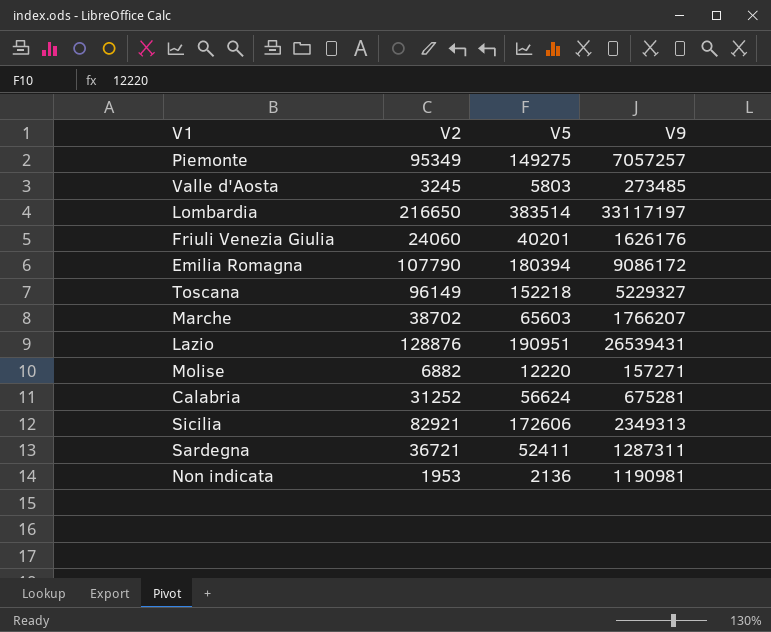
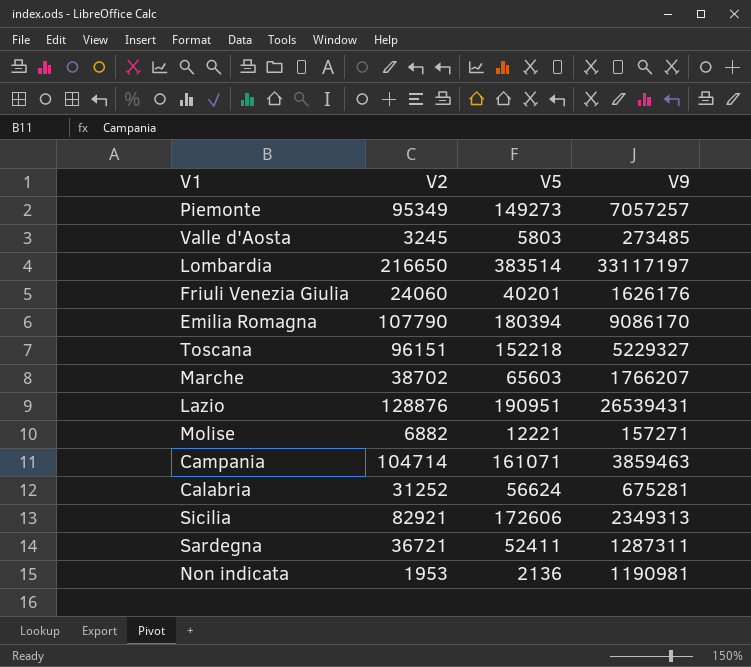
Piemonte | V5: 149275 -> 149273
Emilia Romagna | V9: 9086172 -> 9086170
Toscana | V2: 96149 -> 96151
Molise | V5: 12220 -> 12221
row Campania: none -> 104714 | 161071 | 3859463

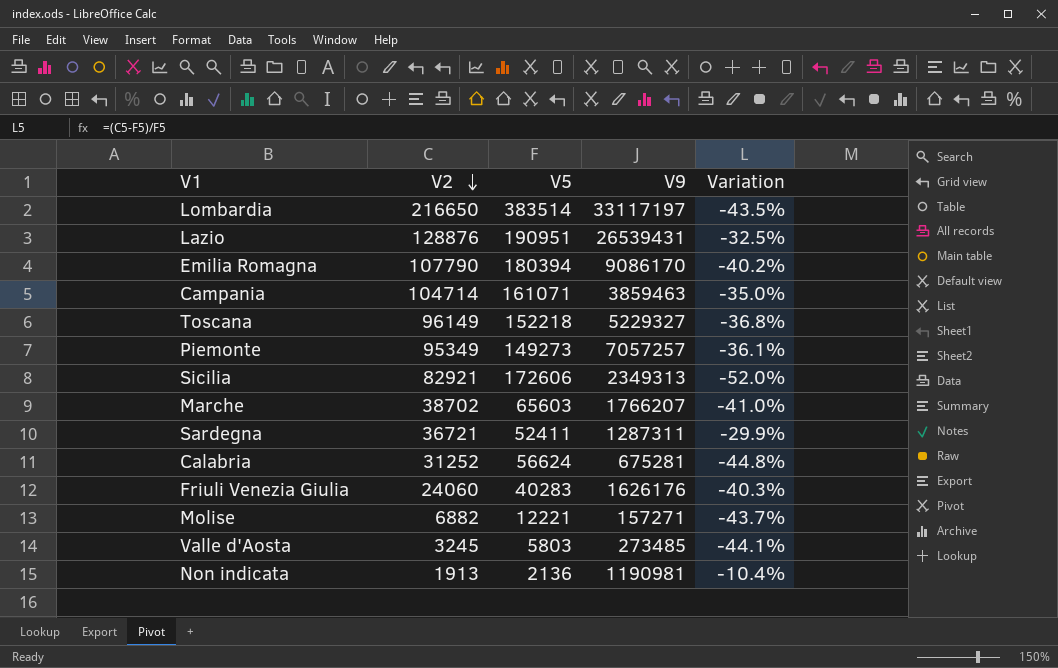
row order: none -> V2 descending
column Variation | formula: none -> ([V2] - [V5]) / [V5]
Toscana | V2: 96151 -> 96149
Friuli Venezia Giulia | V5: 40201 -> 40283
Non indicata | V2: 1953 -> 1913

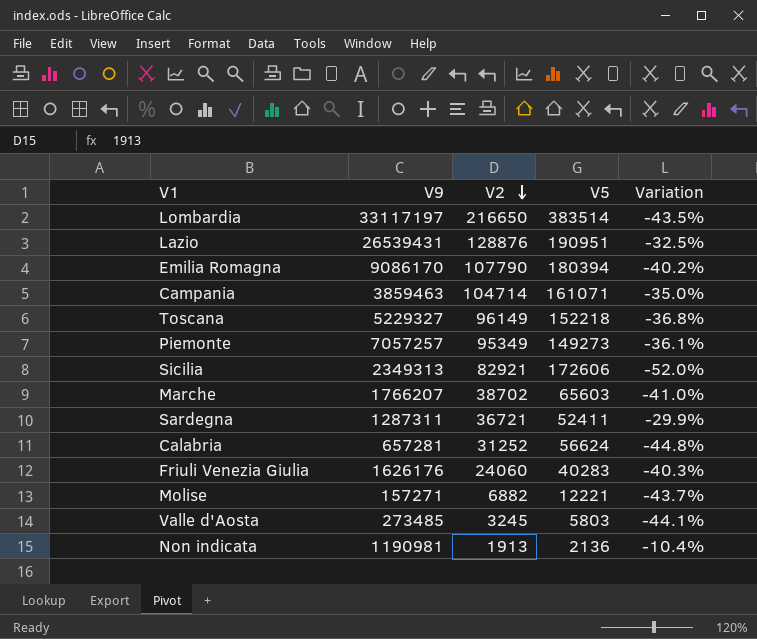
column V9 | position: 4 -> 2
Calabria | V9: 675281 -> 657281

